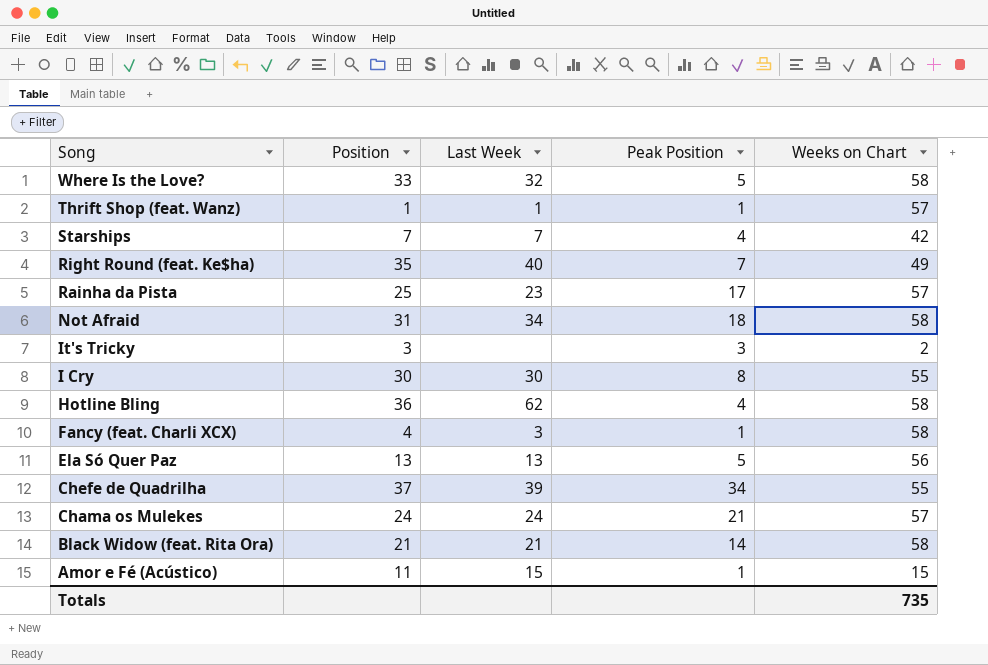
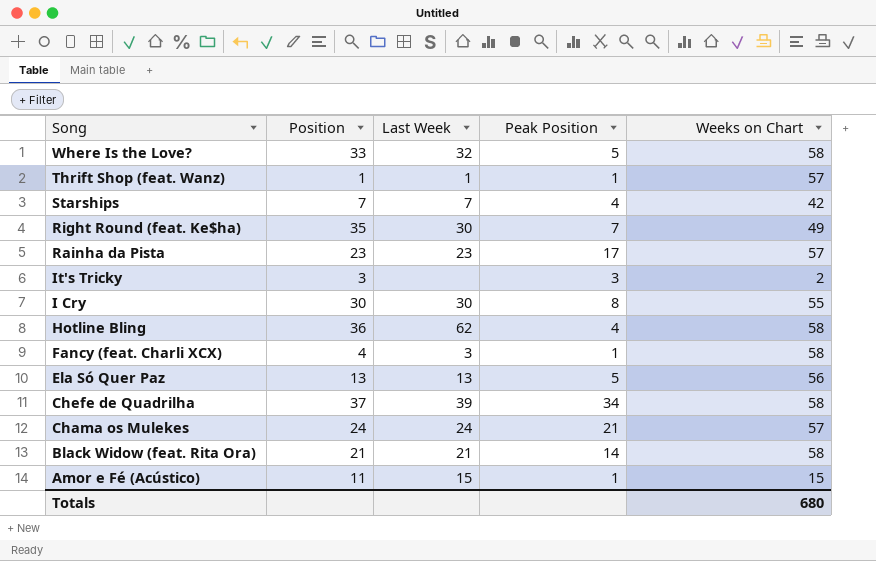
row Not Afraid: 31 | 34 | 18 | 58 -> none
Right Round (feat. Ke$ha) | Last Week: 40 -> 30
Rainha da Pista | Position: 25 -> 23
Chefe de Quadrilha | Weeks on Chart: 55 -> 58
Totals | Weeks on Chart: 735 -> 680

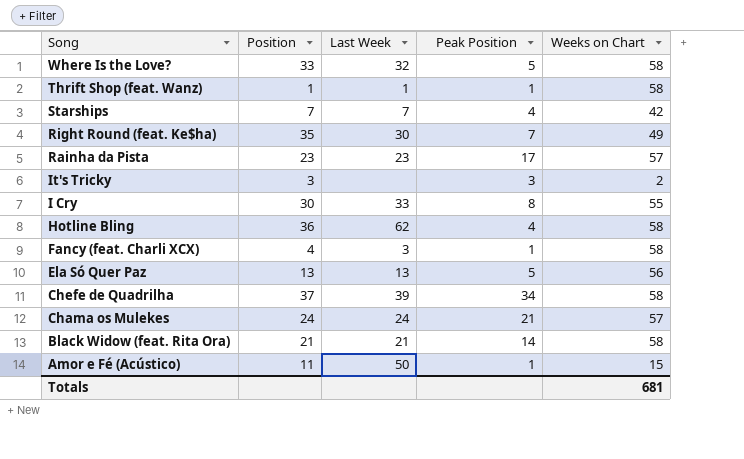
Thrift Shop (feat. Wanz) | Weeks on Chart: 57 -> 58
I Cry | Last Week: 30 -> 33
Amor e Fé (Acústico) | Last Week: 15 -> 50
Totals | Weeks on Chart: 680 -> 681

